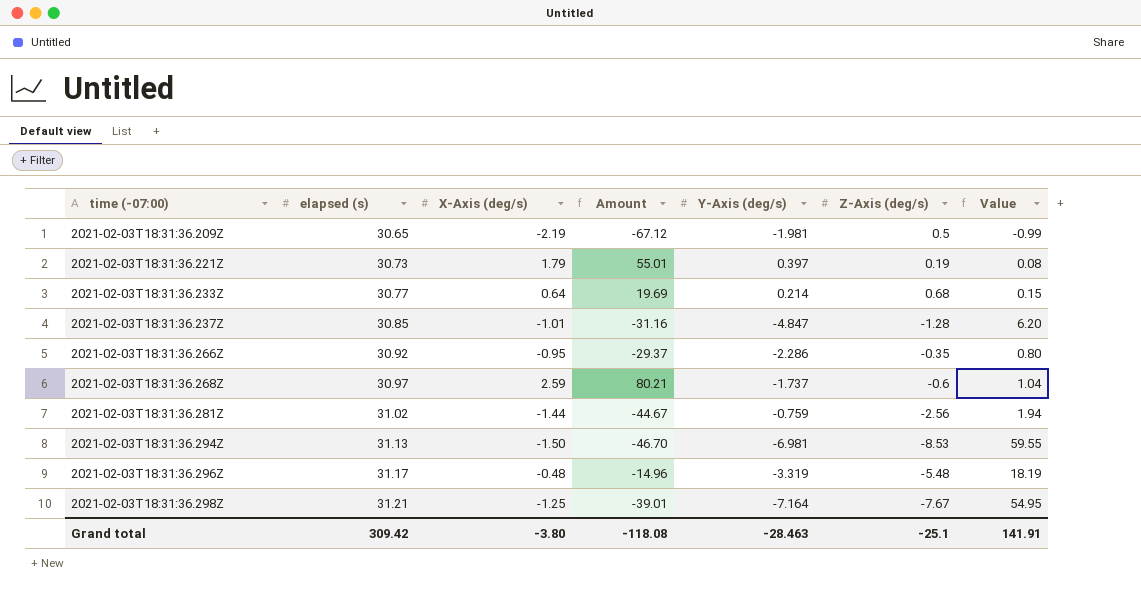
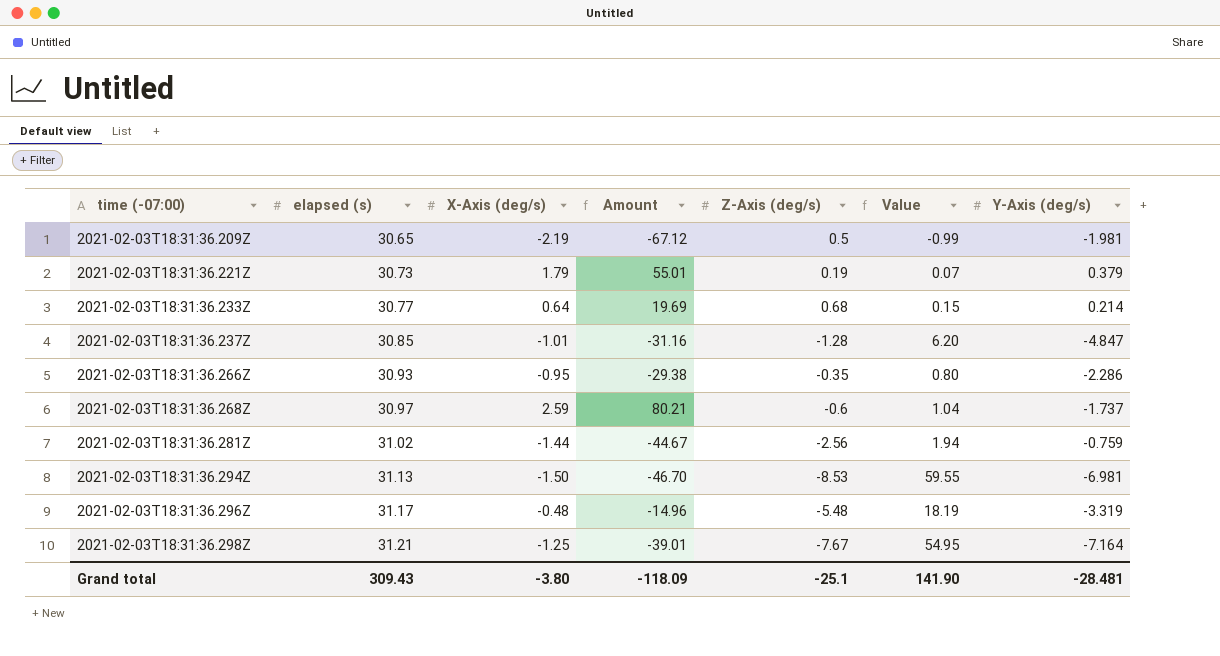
column Y-Axis (deg/s) | position: 5 -> 7
2021-02-03T18:31:36.221Z | Value: 0.08 -> 0.07
2021-02-03T18:31:36.221Z | Y-Axis (deg/s): 0.397 -> 0.379
2021-02-03T18:31:36.266Z | elapsed (s): 30.92 -> 30.93
2021-02-03T18:31:36.266Z | Amount: -29.37 -> -29.38
Grand total | elapsed (s): 309.42 -> 309.43
Grand total | Amount: -118.08 -> -118.09
Grand total | Value: 141.91 -> 141.90
Grand total | Y-Axis (deg/s): -28.463 -> -28.481

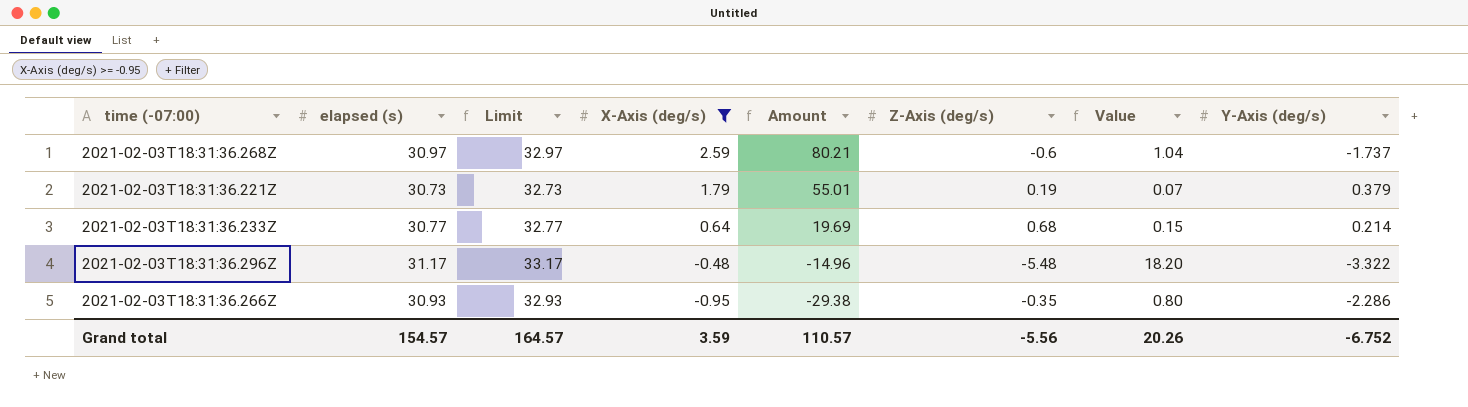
filter: none -> X-Axis (deg/s) >= -0.95
row order: time (-07:00) ascending -> X-Axis (deg/s) descending
column Limit | formula: none -> [elapsed (s)] + 2
2021-02-03T18:31:36.296Z | Value: 18.19 -> 18.20
2021-02-03T18:31:36.296Z | Y-Axis (deg/s): -3.319 -> -3.322
Grand total | elapsed (s): 309.43 -> 154.57
Grand total | X-Axis (deg/s): -3.80 -> 3.59
Grand total | Amount: -118.09 -> 110.57
Grand total | Z-Axis (deg/s): -25.1 -> -5.56
Grand total | Value: 141.90 -> 20.26
Grand total | Y-Axis (deg/s): -28.481 -> -6.752

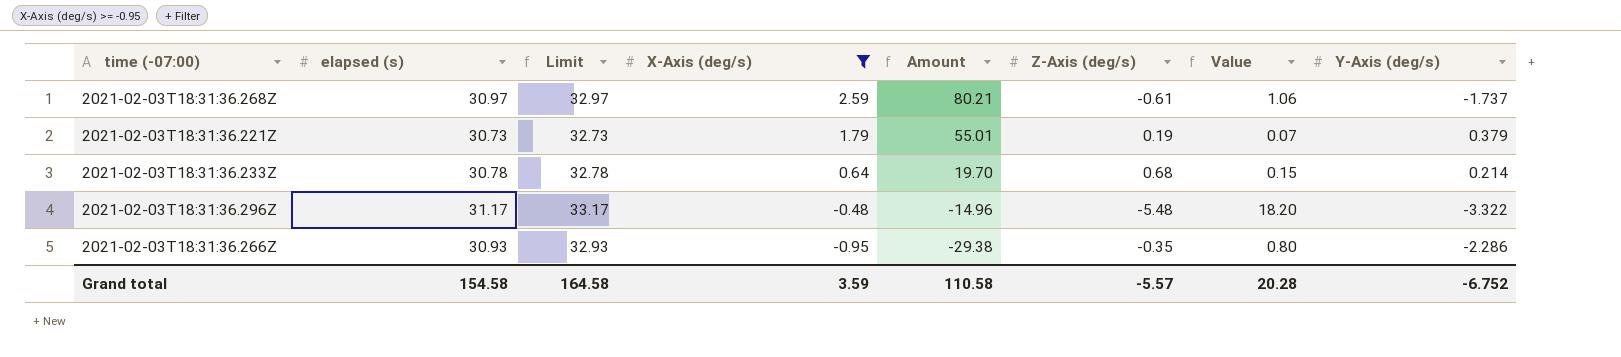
2021-02-03T18:31:36.268Z | Z-Axis (deg/s): -0.6 -> -0.61
2021-02-03T18:31:36.268Z | Value: 1.04 -> 1.06
2021-02-03T18:31:36.233Z | elapsed (s): 30.77 -> 30.78
2021-02-03T18:31:36.233Z | Limit: 32.77 -> 32.78
2021-02-03T18:31:36.233Z | Amount: 19.69 -> 19.70
Grand total | elapsed (s): 154.57 -> 154.58
Grand total | Limit: 164.57 -> 164.58
Grand total | Amount: 110.57 -> 110.58
Grand total | Z-Axis (deg/s): -5.56 -> -5.57
Grand total | Value: 20.26 -> 20.28

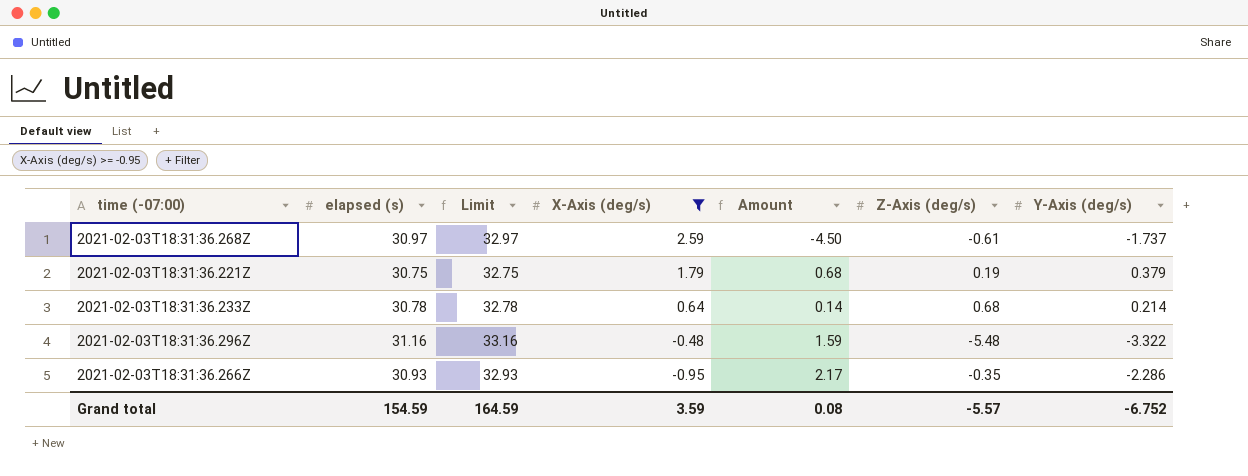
column Value | formula: [Z-Axis (deg/s)] * [Y-Axis (deg/s)] -> none
column Amount | formula: [elapsed (s)] * [X-Axis (deg/s)] -> [X-Axis (deg/s)] * [Y-Axis (deg/s)]
2021-02-03T18:31:36.221Z | elapsed (s): 30.73 -> 30.75
2021-02-03T18:31:36.221Z | Limit: 32.73 -> 32.75
2021-02-03T18:31:36.296Z | elapsed (s): 31.17 -> 31.16
2021-02-03T18:31:36.296Z | Limit: 33.17 -> 33.16
Grand total | elapsed (s): 154.58 -> 154.59
Grand total | Limit: 164.58 -> 164.59
Grand total | Amount: 110.58 -> 0.08

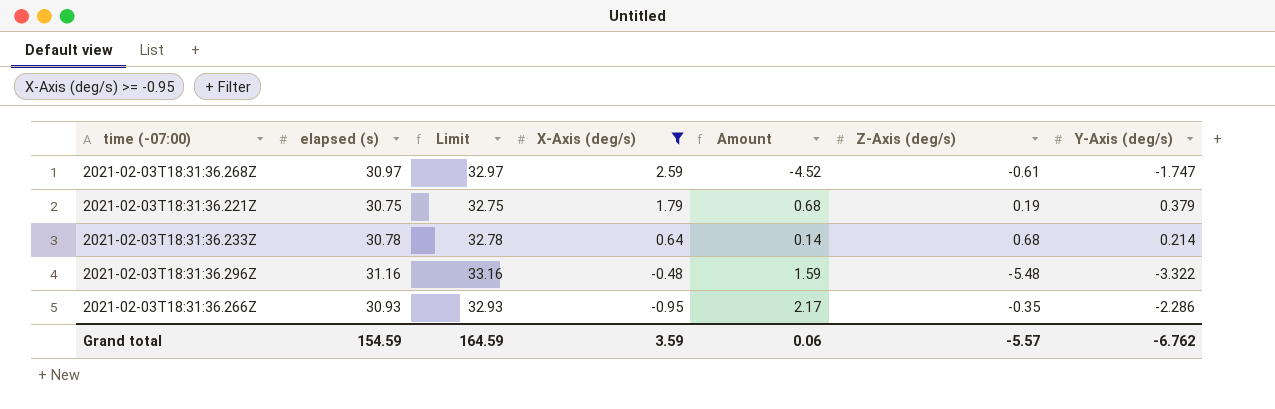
2021-02-03T18:31:36.268Z | Amount: -4.50 -> -4.52
2021-02-03T18:31:36.268Z | Y-Axis (deg/s): -1.737 -> -1.747
Grand total | Amount: 0.08 -> 0.06
Grand total | Y-Axis (deg/s): -6.752 -> -6.762

